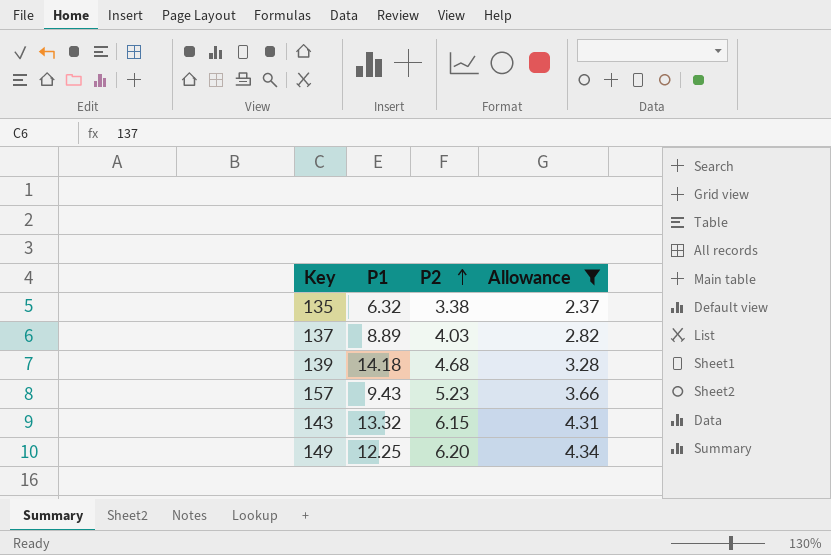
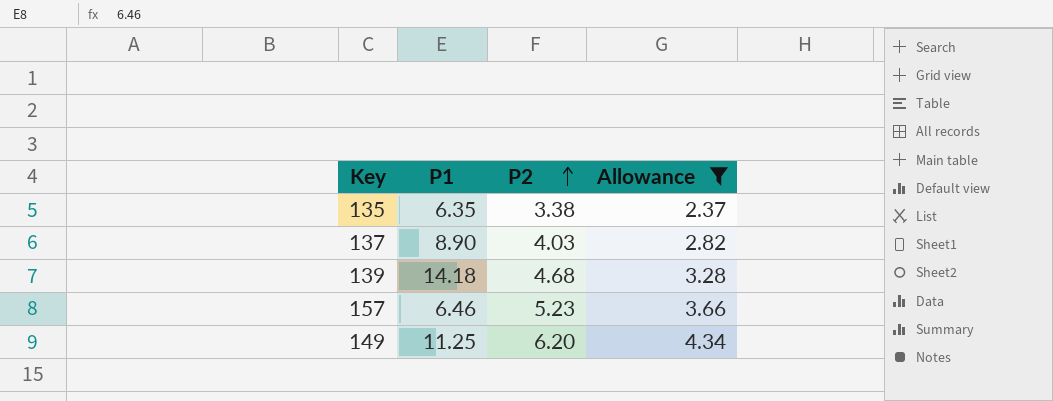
row 143: 13.32 | 6.15 | 4.31 -> none
135 | P1: 6.32 -> 6.35
137 | P1: 8.89 -> 8.90
157 | P1: 9.43 -> 6.46
149 | P1: 12.25 -> 11.25

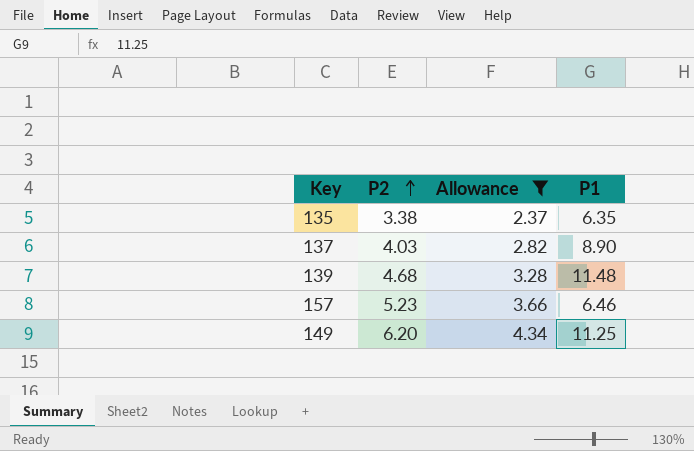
column P1 | position: 2 -> 4
139 | P1: 14.18 -> 11.48

